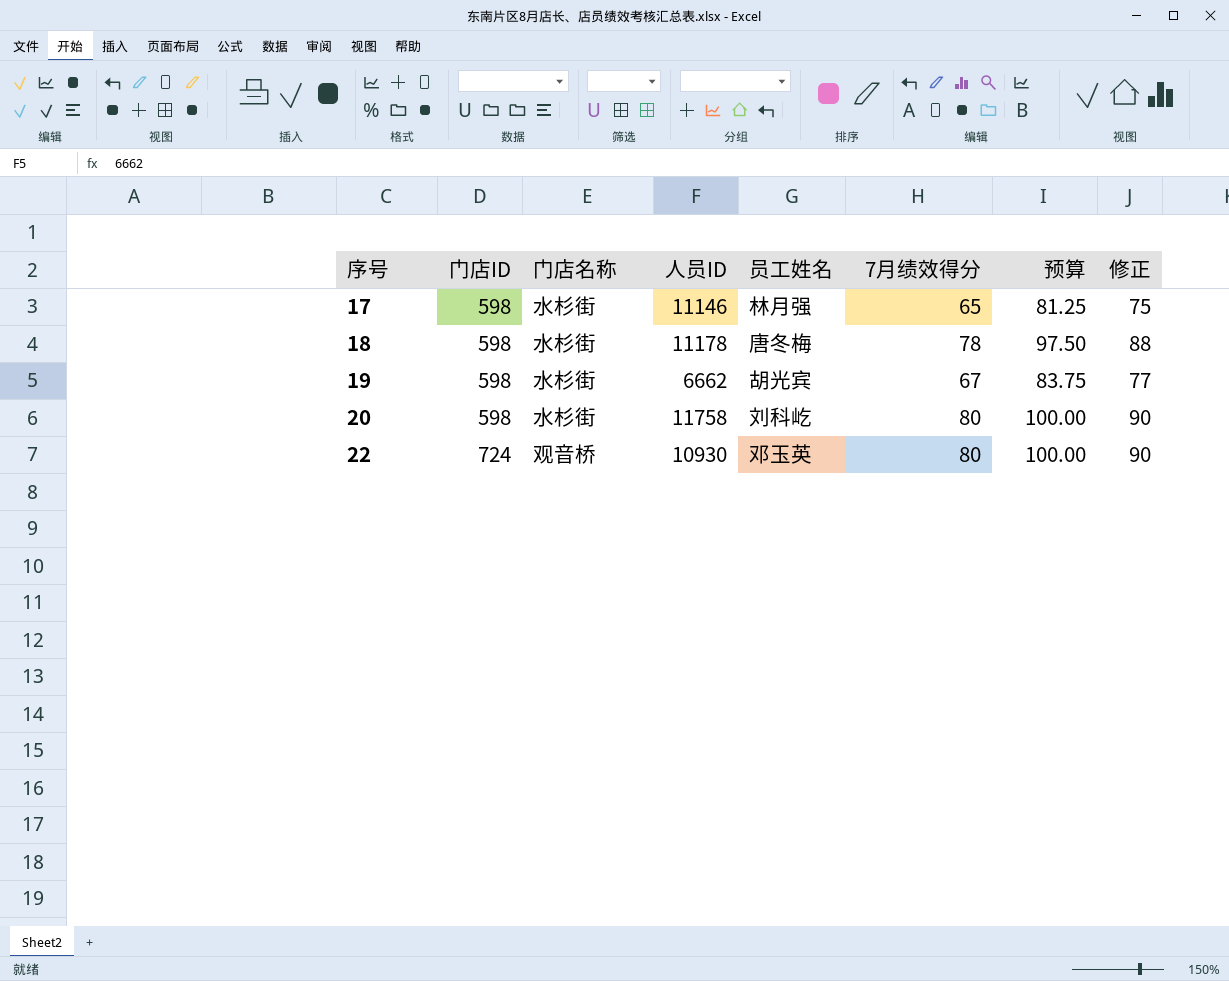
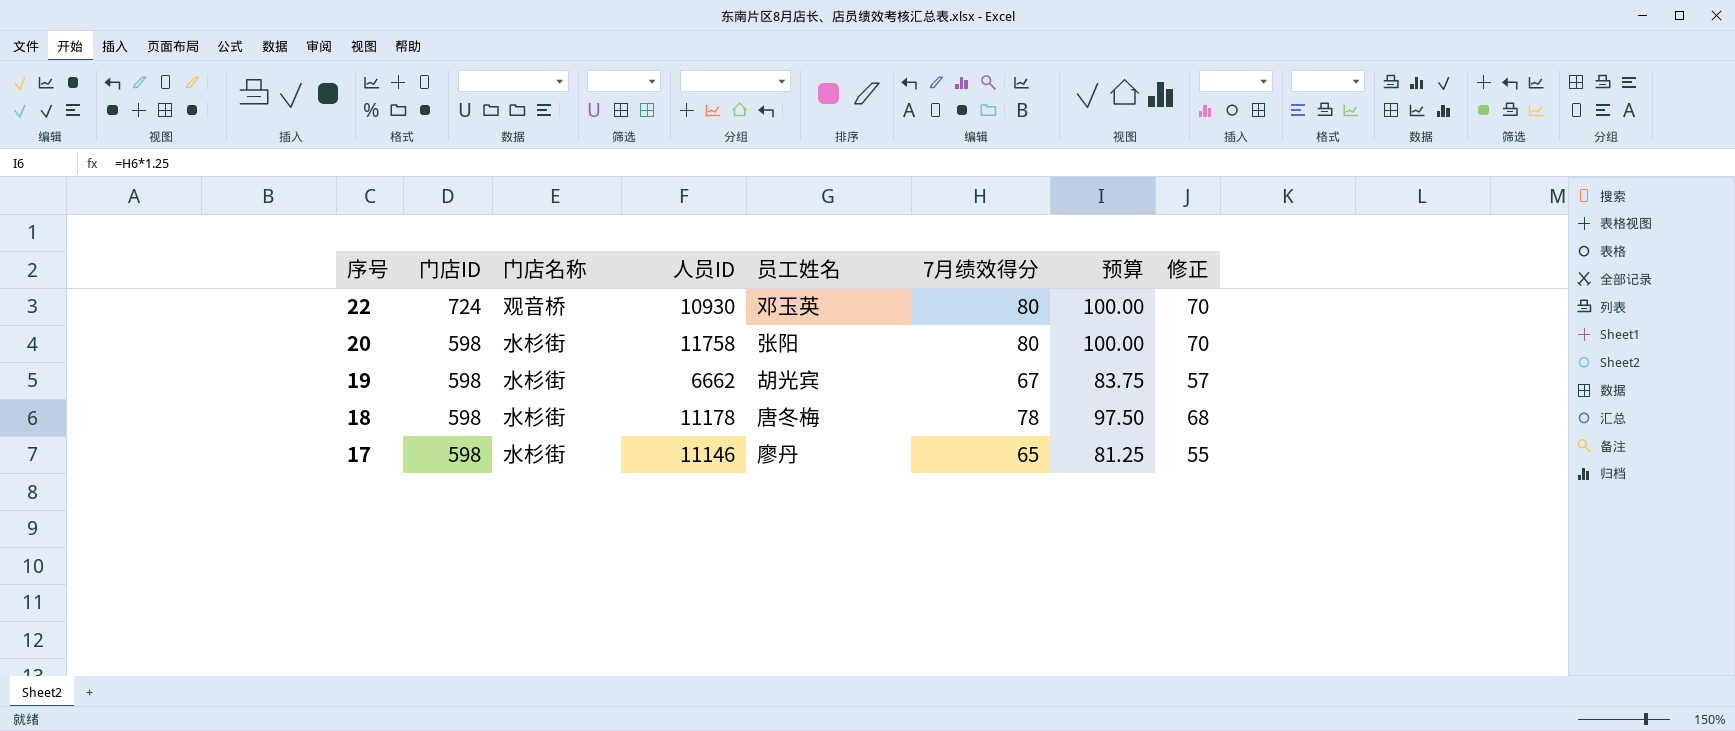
row order: 序号 ascending -> 序号 descending
column 修正 | formula: [7月绩效得分] + 10 -> [7月绩效得分] - 10
20 | 员工姓名: 刘科屹 -> 张阳
17 | 员工姓名: 林月强 -> 廖丹

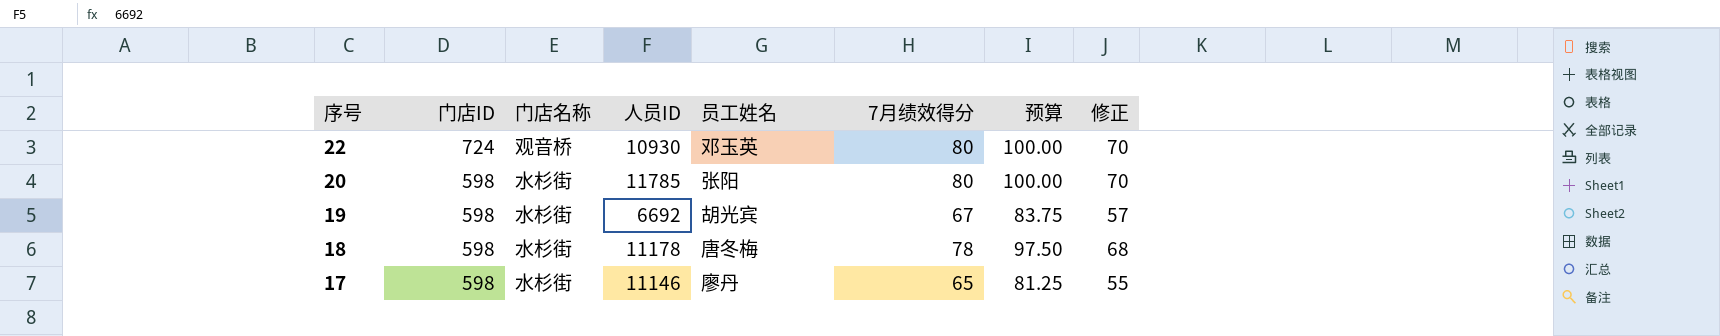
20 | 人员ID: 11758 -> 11785
19 | 人员ID: 6662 -> 6692

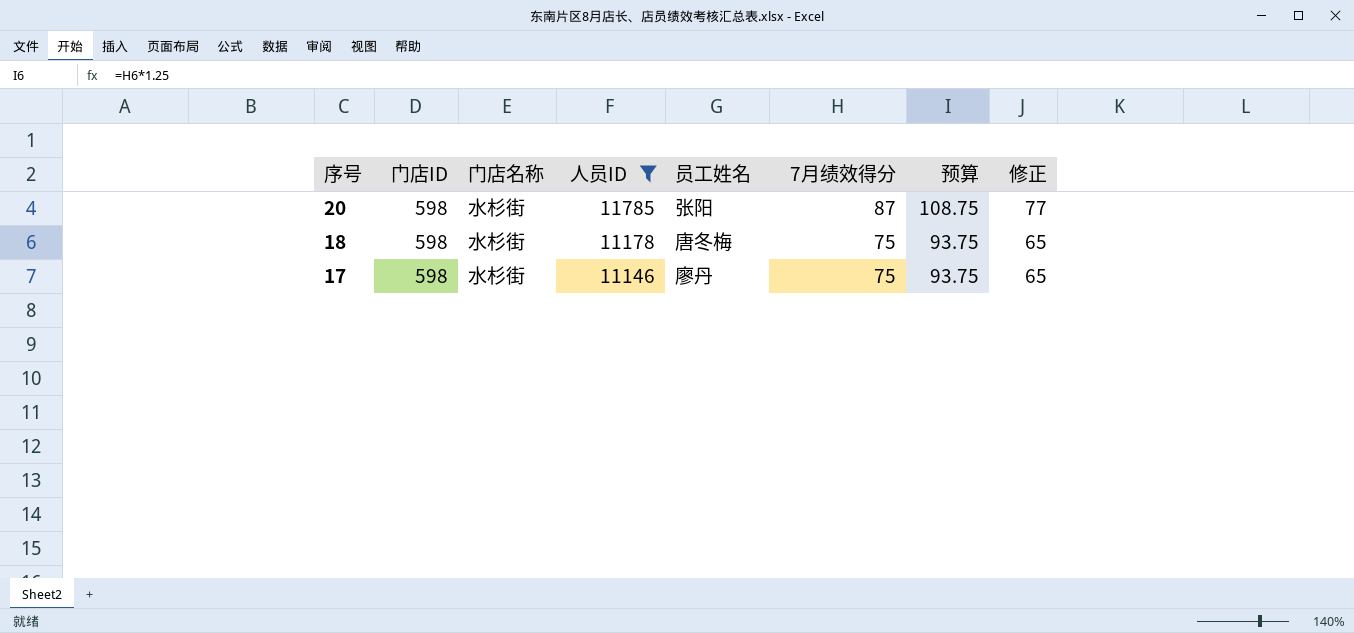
filter: none -> 人员ID >= 11146
20 | 7月绩效得分: 80 -> 87
20 | 预算: 100.00 -> 108.75
20 | 修正: 70 -> 77
18 | 7月绩效得分: 78 -> 75
18 | 预算: 97.50 -> 93.75
18 | 修正: 68 -> 65
17 | 7月绩效得分: 65 -> 75
17 | 预算: 81.25 -> 93.75
17 | 修正: 55 -> 65

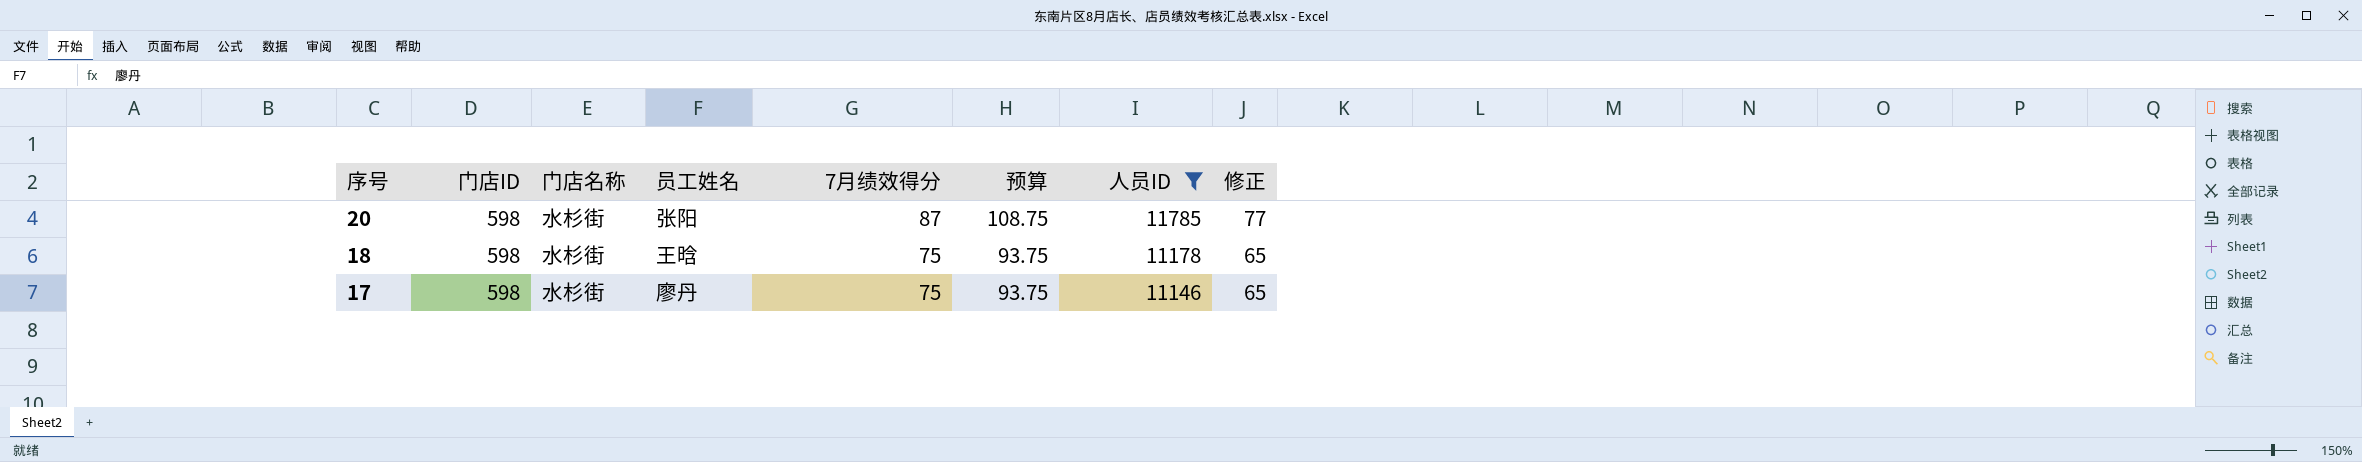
column 人员ID | position: 4 -> 7
18 | 员工姓名: 唐冬梅 -> 王晗

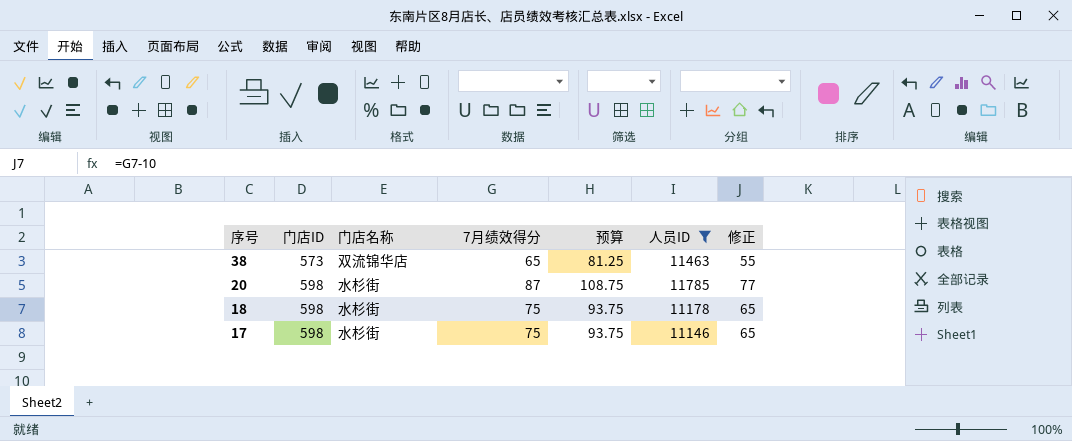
column 员工姓名 | position: 4 -> none
row 38: none -> 573 | 双流锦华店 | 65 | 81.25 | 11463 | 55

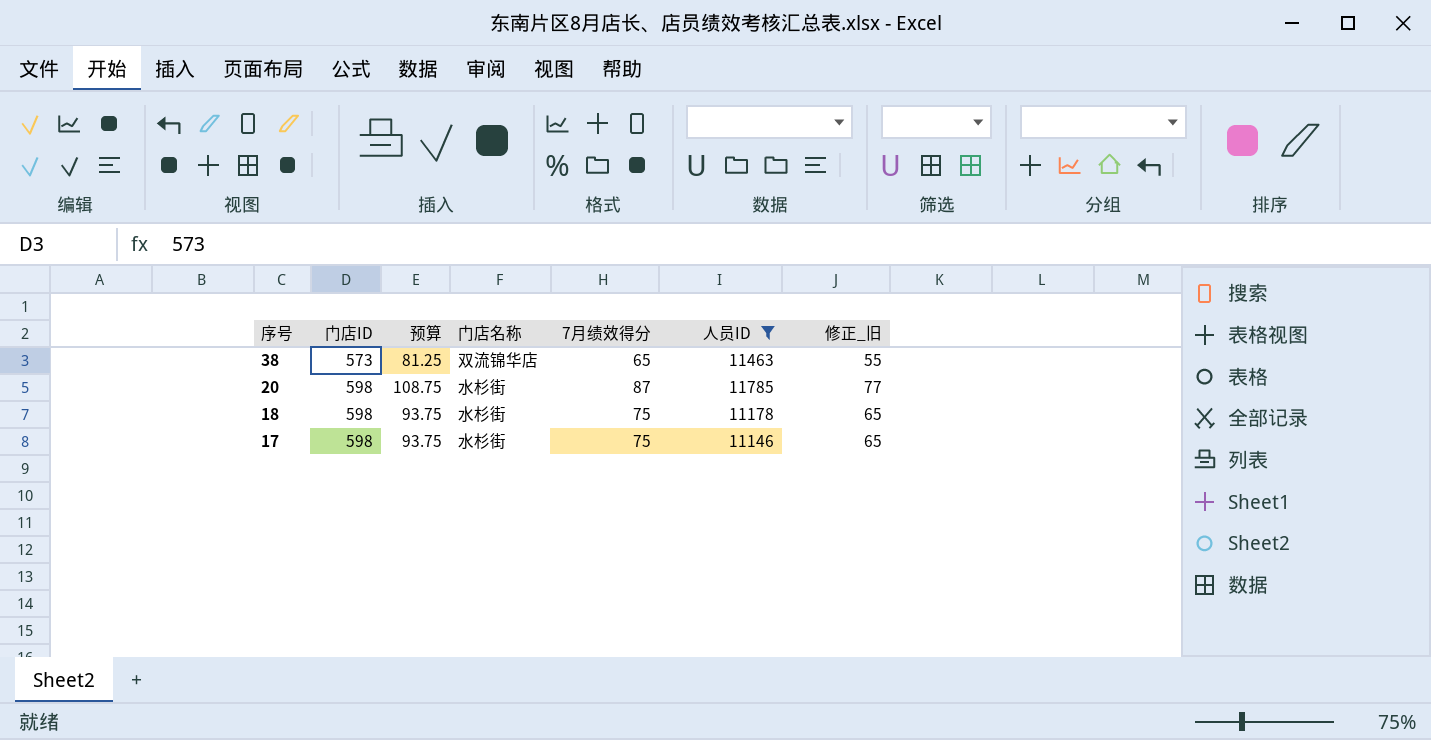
column 预算 | position: 5 -> 3
column name: 修正 -> 修正_旧

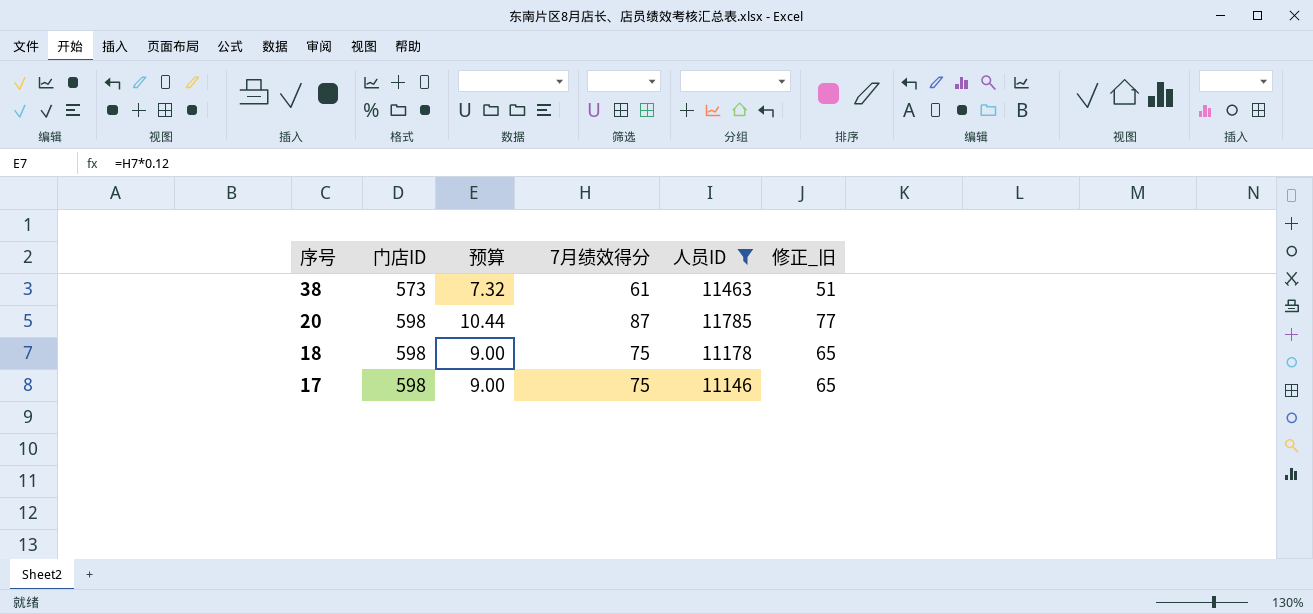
column 门店名称 | position: 4 -> none
column 预算 | formula: [7月绩效得分] * 1.25 -> [7月绩效得分] * 0.12
38 | 7月绩效得分: 65 -> 61
38 | 修正_旧: 55 -> 51

